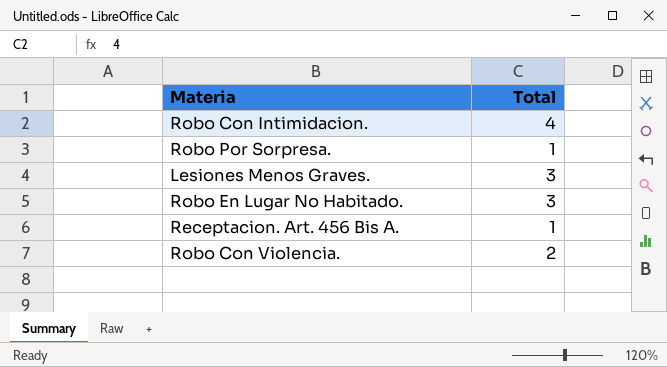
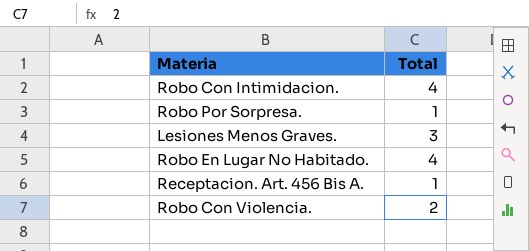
Robo En Lugar No Habitado. | Total: 3 -> 4

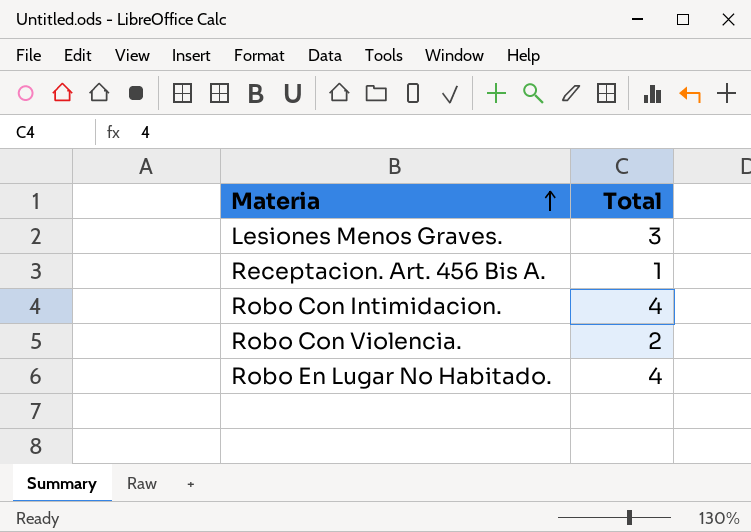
row order: none -> Materia ascending
row Robo Por Sorpresa.: 1 -> none

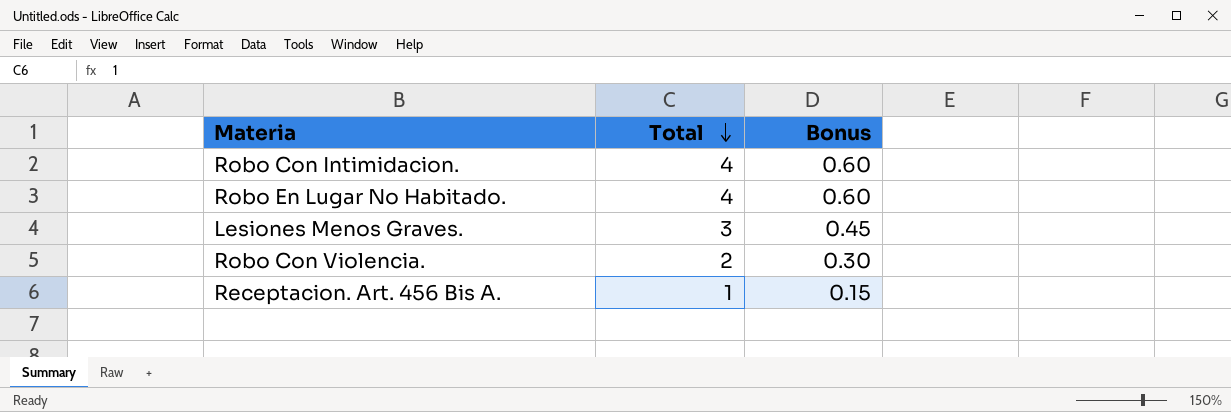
row order: Materia ascending -> Total descending
column Bonus | formula: none -> [Total] * 0.15

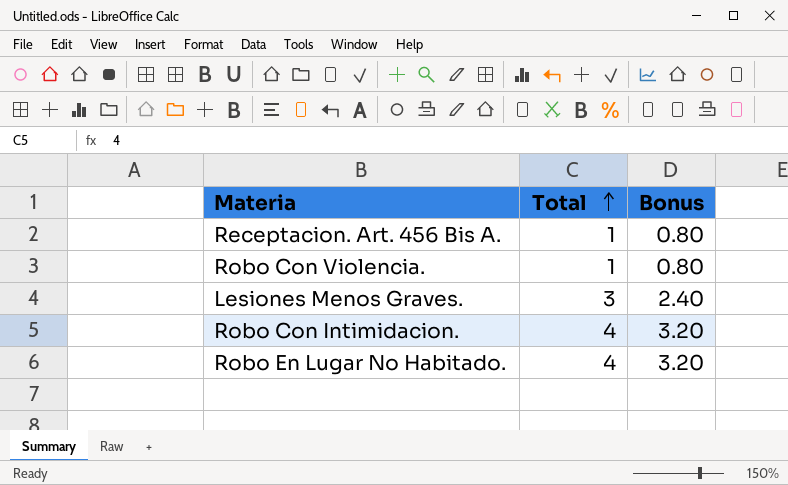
row order: Total descending -> Total ascending
column Bonus | formula: [Total] * 0.15 -> [Total] * 0.8
Robo Con Violencia. | Total: 2 -> 1

